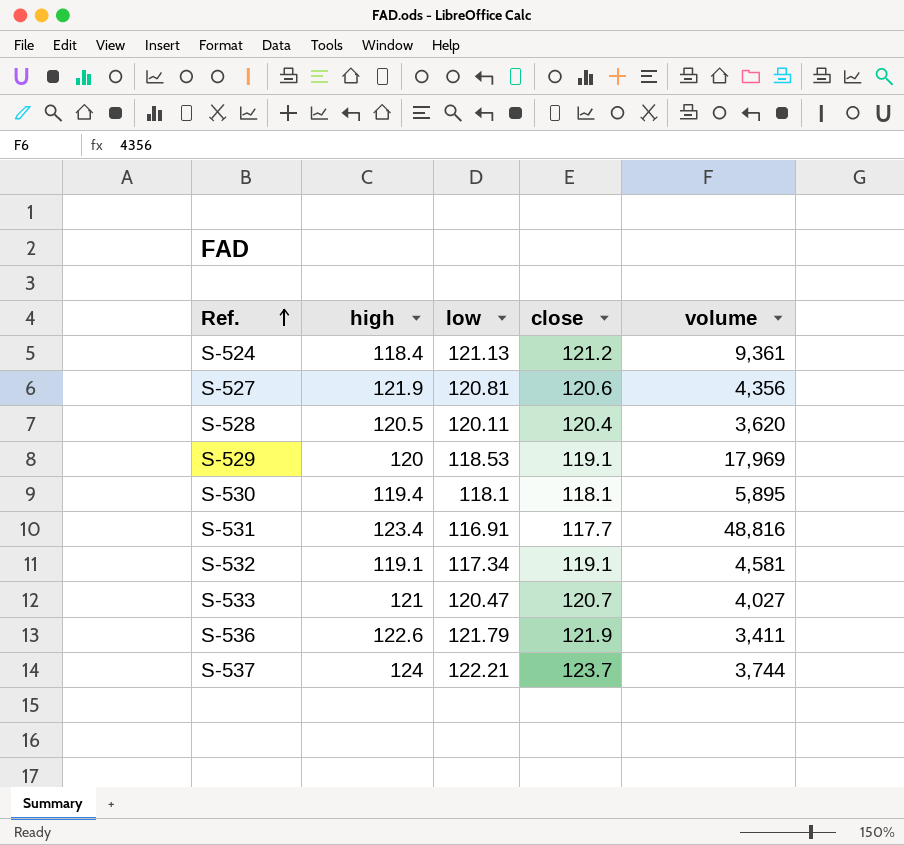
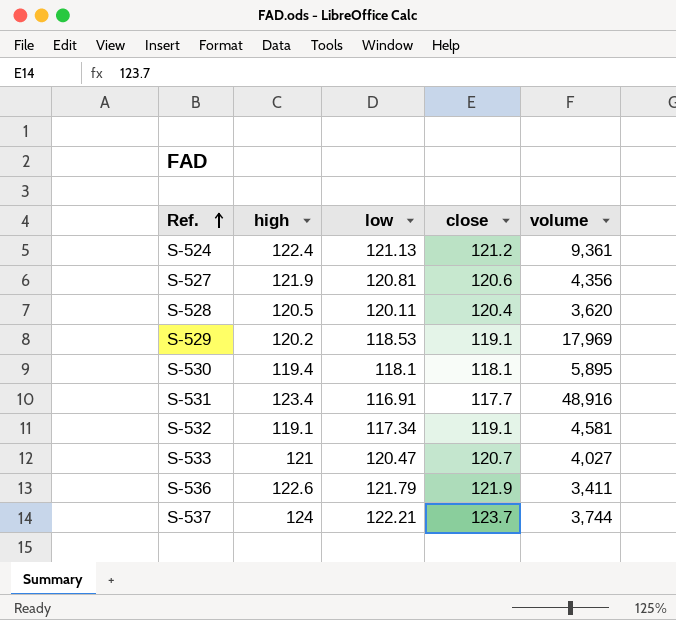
S-524 | high: 118.4 -> 122.4
S-529 | high: 120 -> 120.2
S-531 | volume: 48,816 -> 48,916

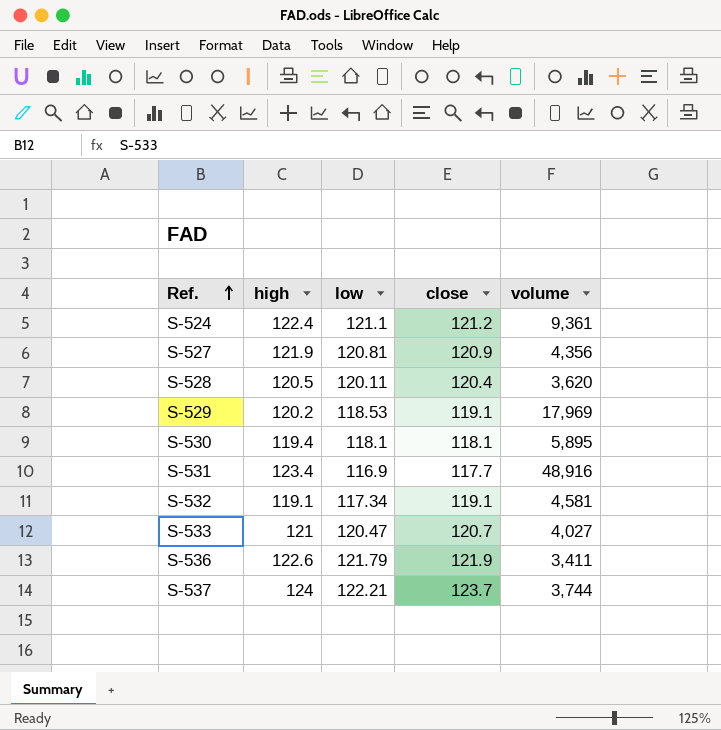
S-524 | low: 121.13 -> 121.1
S-527 | close: 120.6 -> 120.9
S-531 | low: 116.91 -> 116.9

